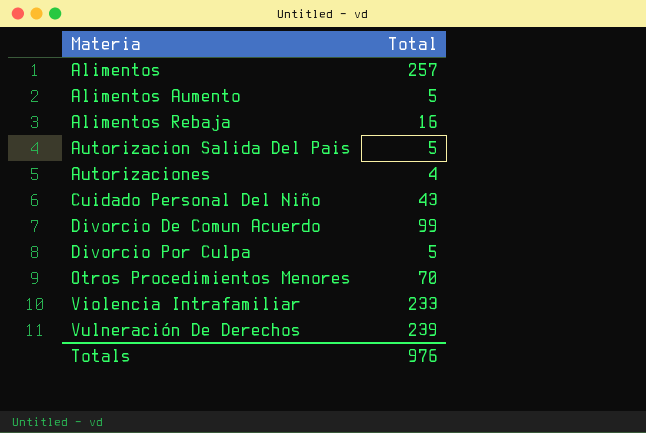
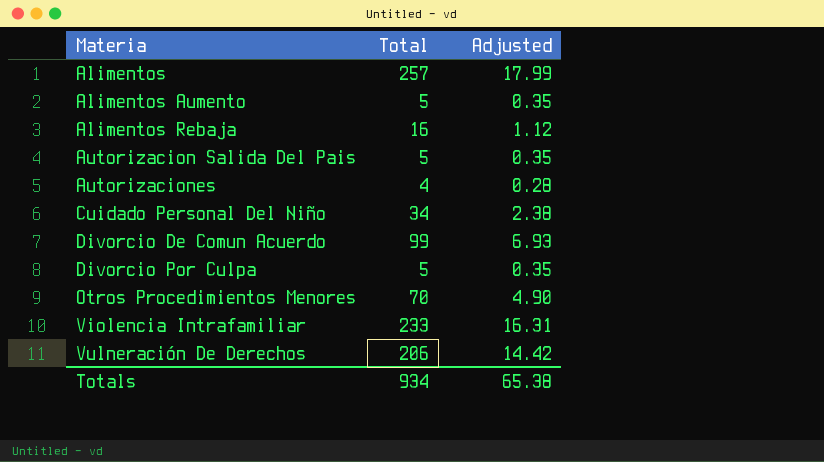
column Adjusted | formula: none -> [Total] * 0.07
Cuidado Personal Del Niño | Total: 43 -> 34
Vulneración De Derechos | Total: 239 -> 206
Totals | Total: 976 -> 934

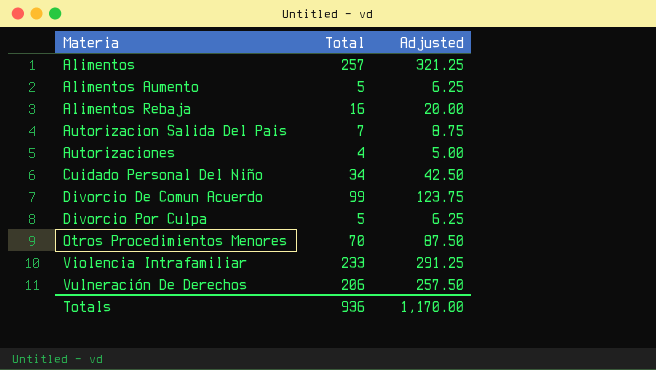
column Adjusted | formula: [Total] * 0.07 -> [Total] * 1.25
Autorizacion Salida Del Pais | Total: 5 -> 7
Totals | Total: 934 -> 936
Totals | Adjusted: 65.38 -> 1,170.00

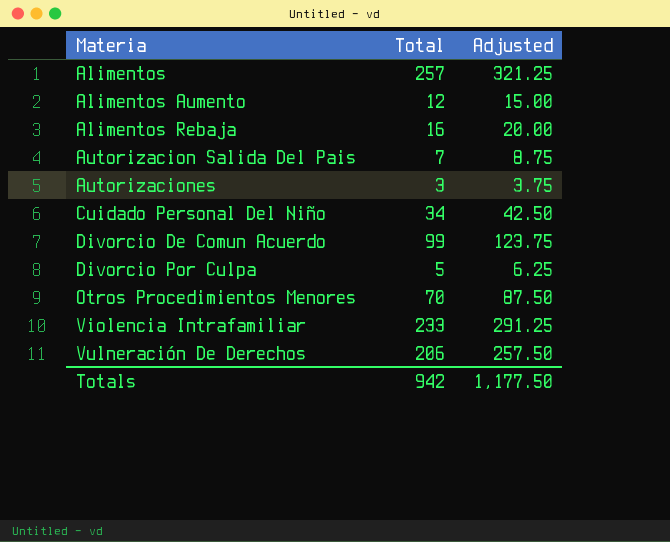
Alimentos Aumento | Total: 5 -> 12
Alimentos Aumento | Adjusted: 6.25 -> 15.00
Autorizaciones | Total: 4 -> 3
Autorizaciones | Adjusted: 5.00 -> 3.75
Totals | Total: 936 -> 942
Totals | Adjusted: 1,170.00 -> 1,177.50

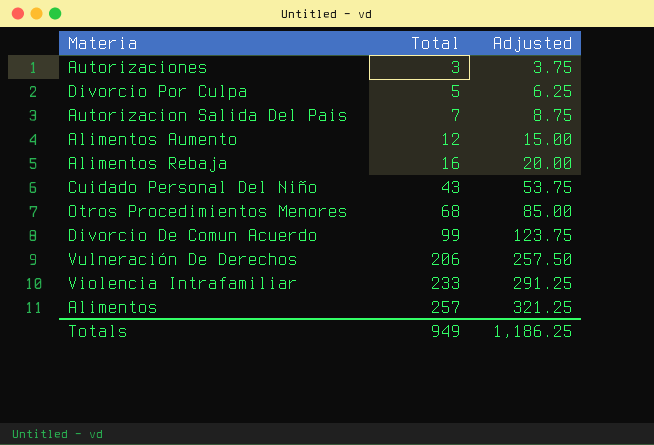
row order: Materia ascending -> Total ascending
Cuidado Personal Del Niño | Total: 34 -> 43
Cuidado Personal Del Niño | Adjusted: 42.50 -> 53.75
Otros Procedimientos Menores | Total: 70 -> 68
Otros Procedimientos Menores | Adjusted: 87.50 -> 85.00
Totals | Total: 942 -> 949
Totals | Adjusted: 1,177.50 -> 1,186.25

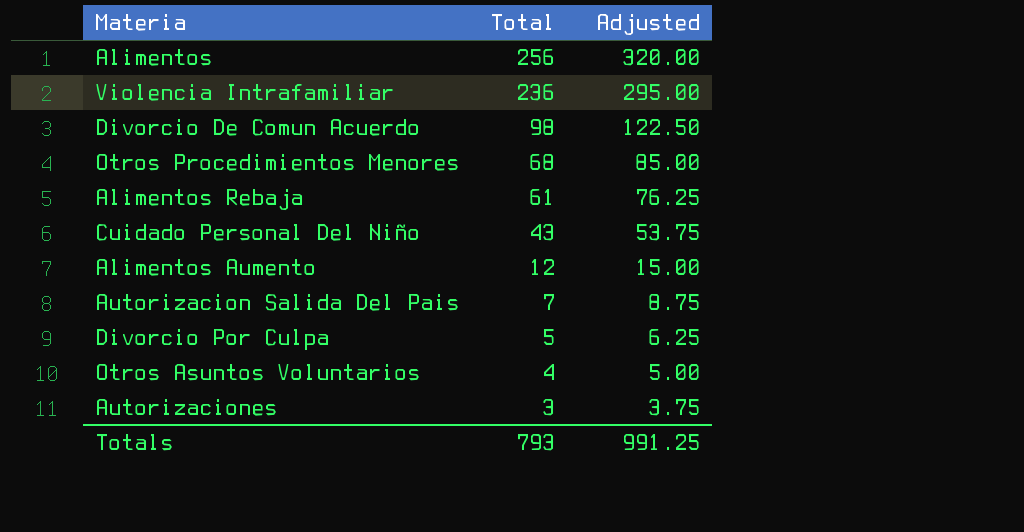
row order: Total ascending -> Total descending
row Vulneración De Derechos: 206 | 257.50 -> none
Alimentos | Total: 257 -> 256
Alimentos | Adjusted: 321.25 -> 320.00
Violencia Intrafamiliar | Total: 233 -> 236
Violencia Intrafamiliar | Adjusted: 291.25 -> 295.00
Divorcio De Comun Acuerdo | Total: 99 -> 98
Divorcio De Comun Acuerdo | Adjusted: 123.75 -> 122.50
Alimentos Rebaja | Total: 16 -> 61
Alimentos Rebaja | Adjusted: 20.00 -> 76.25
row Otros Asuntos Voluntarios: none -> 4 | 5.00
Totals | Total: 949 -> 793
Totals | Adjusted: 1,186.25 -> 991.25

